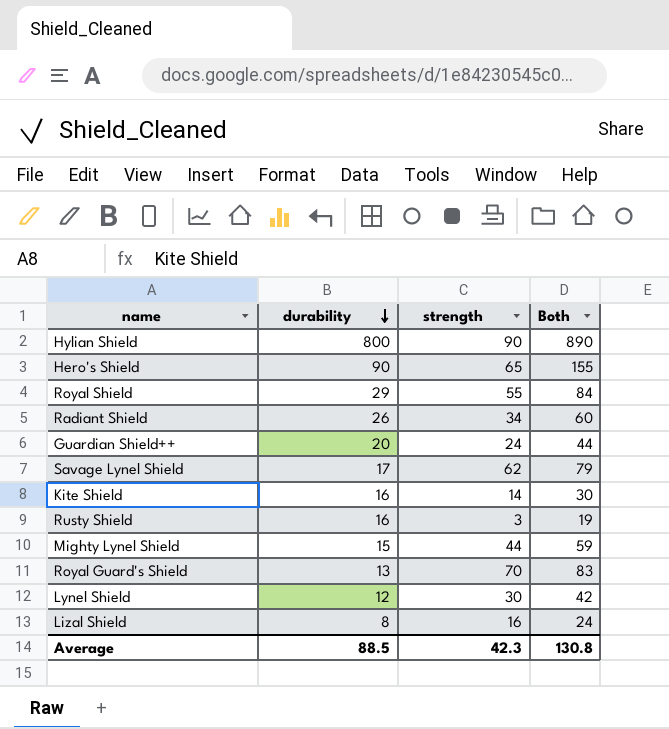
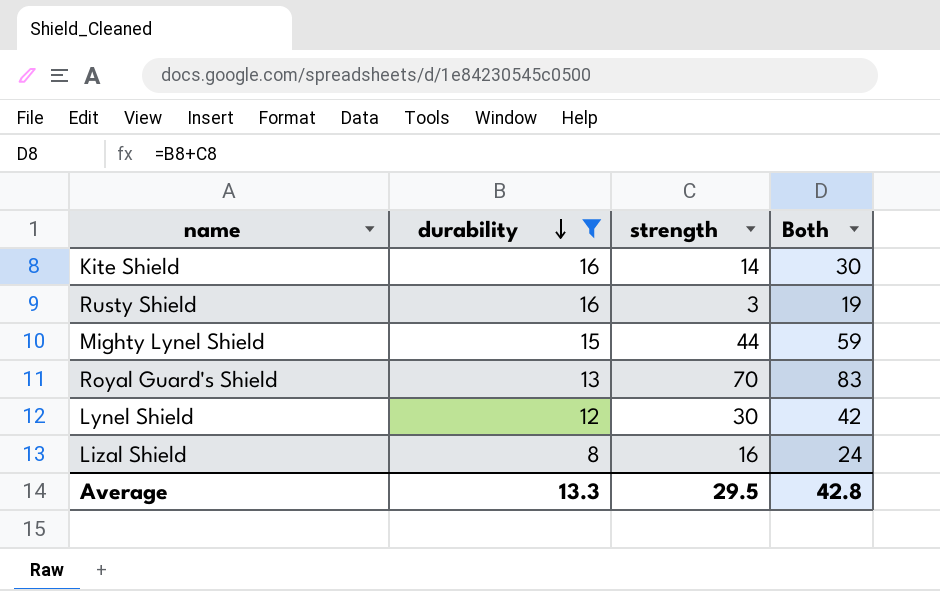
filter: none -> durability <= 16
Average | durability: 88.5 -> 13.3
Average | strength: 42.3 -> 29.5
Average | Both: 130.8 -> 42.8

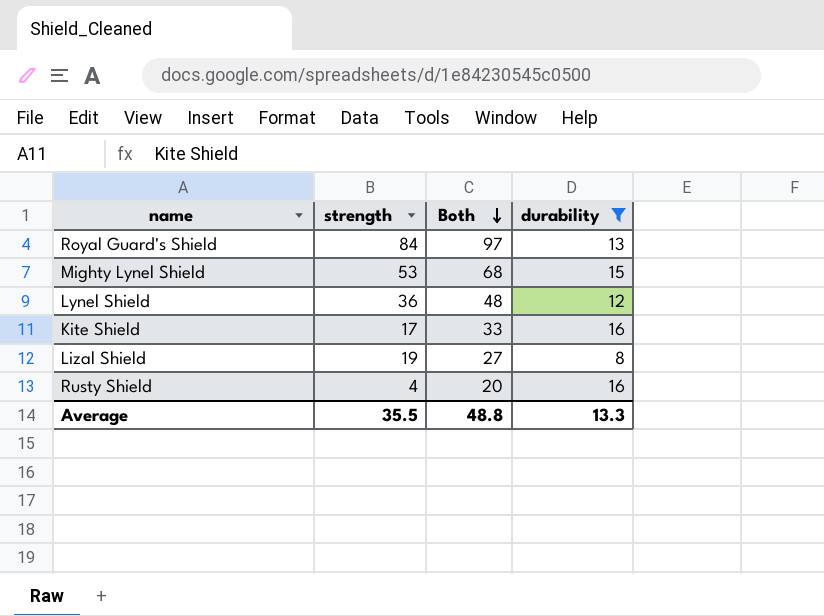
row order: durability descending -> Both descending
column durability | position: 2 -> 4
Royal Guard's Shield | strength: 70 -> 84
Royal Guard's Shield | Both: 83 -> 97
Mighty Lynel Shield | strength: 44 -> 53
Mighty Lynel Shield | Both: 59 -> 68
Lynel Shield | strength: 30 -> 36
Lynel Shield | Both: 42 -> 48
Kite Shield | strength: 14 -> 17
Kite Shield | Both: 30 -> 33
Lizal Shield | strength: 16 -> 19
Lizal Shield | Both: 24 -> 27
Rusty Shield | strength: 3 -> 4
Rusty Shield | Both: 19 -> 20
Average | strength: 29.5 -> 35.5
Average | Both: 42.8 -> 48.8

